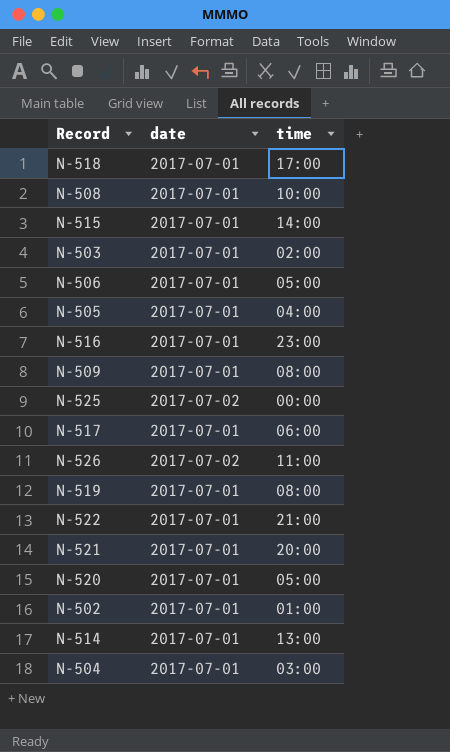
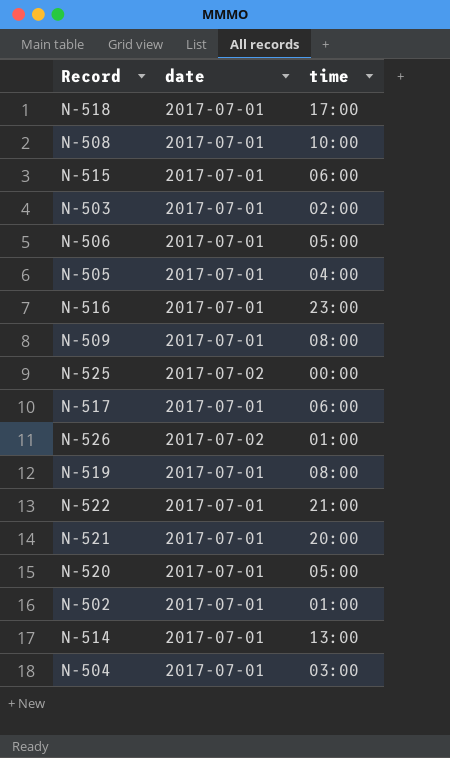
N-515 | time: 14:00 -> 06:00
N-526 | time: 11:00 -> 01:00

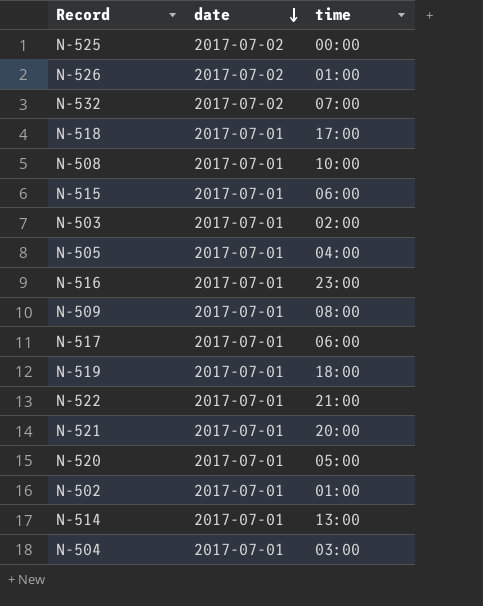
row order: none -> date descending
row N-506: 2017-07-01 | 05:00 -> none
row N-532: none -> 2017-07-02 | 07:00
N-519 | time: 08:00 -> 18:00

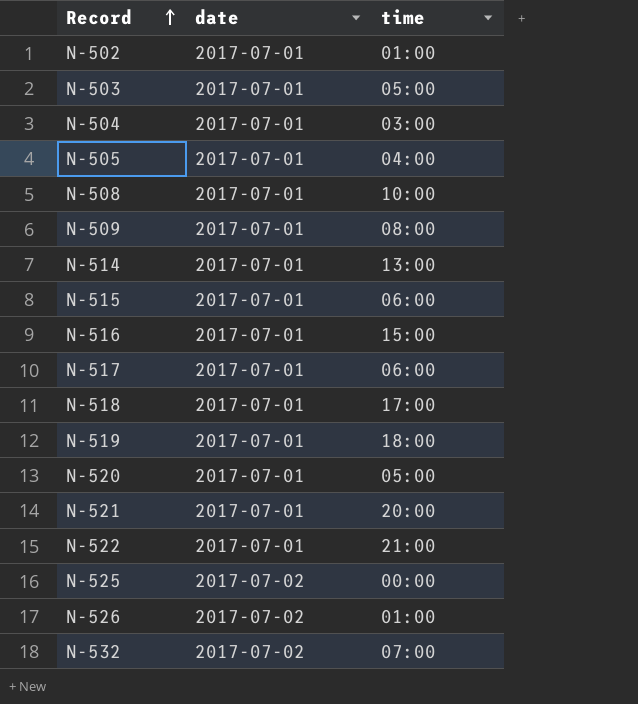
row order: date descending -> Record ascending
N-503 | time: 02:00 -> 05:00
N-516 | time: 23:00 -> 15:00

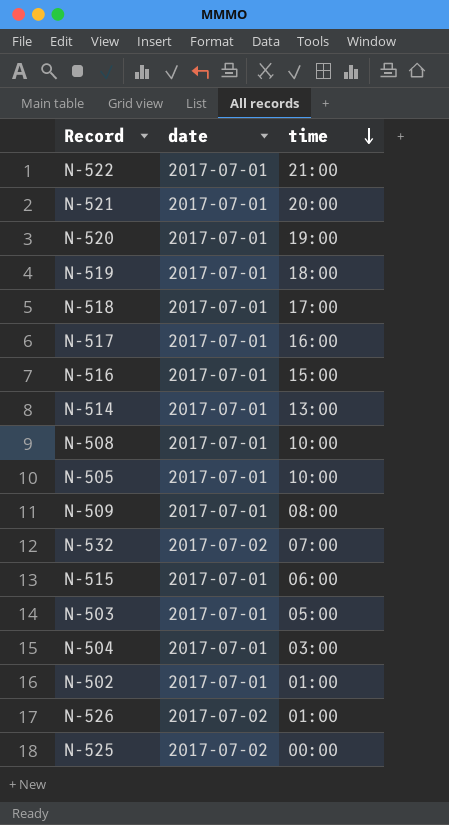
row order: Record ascending -> time descending
N-520 | time: 05:00 -> 19:00
N-517 | time: 06:00 -> 16:00
N-505 | time: 04:00 -> 10:00

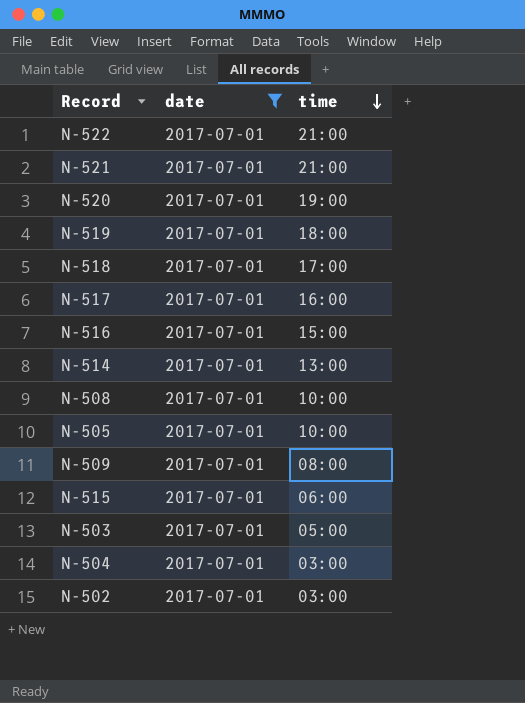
filter: none -> date = 2017-07-01
N-521 | time: 20:00 -> 21:00
N-502 | time: 01:00 -> 03:00

